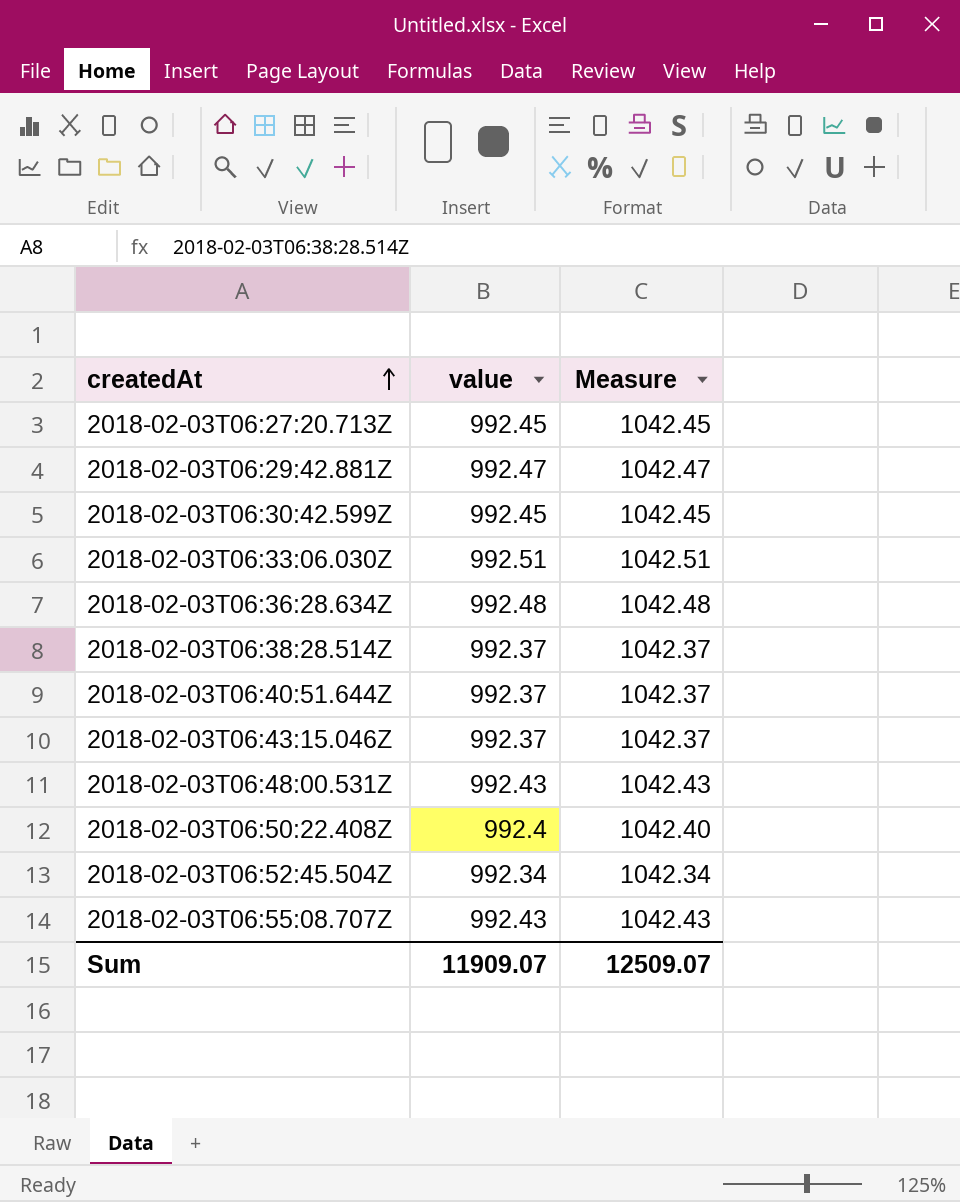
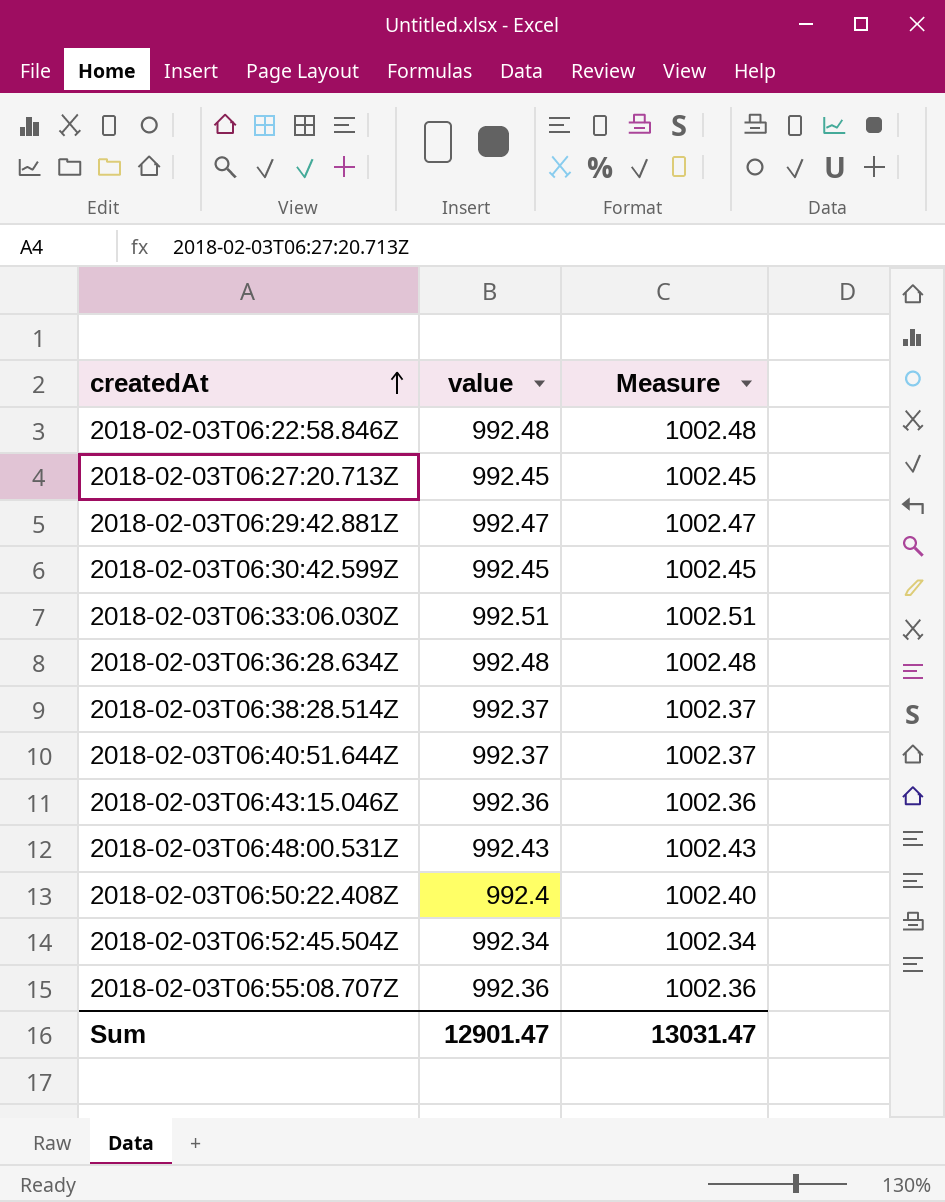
column Measure | formula: [value] + 50 -> [value] + 10
row 2018-02-03T06:22:58.846Z: none -> 992.48 | 1002.48
2018-02-03T06:43:15.046Z | value: 992.37 -> 992.36
2018-02-03T06:55:08.707Z | value: 992.43 -> 992.36
Sum | value: 11909.07 -> 12901.47
Sum | Measure: 12509.07 -> 13031.47

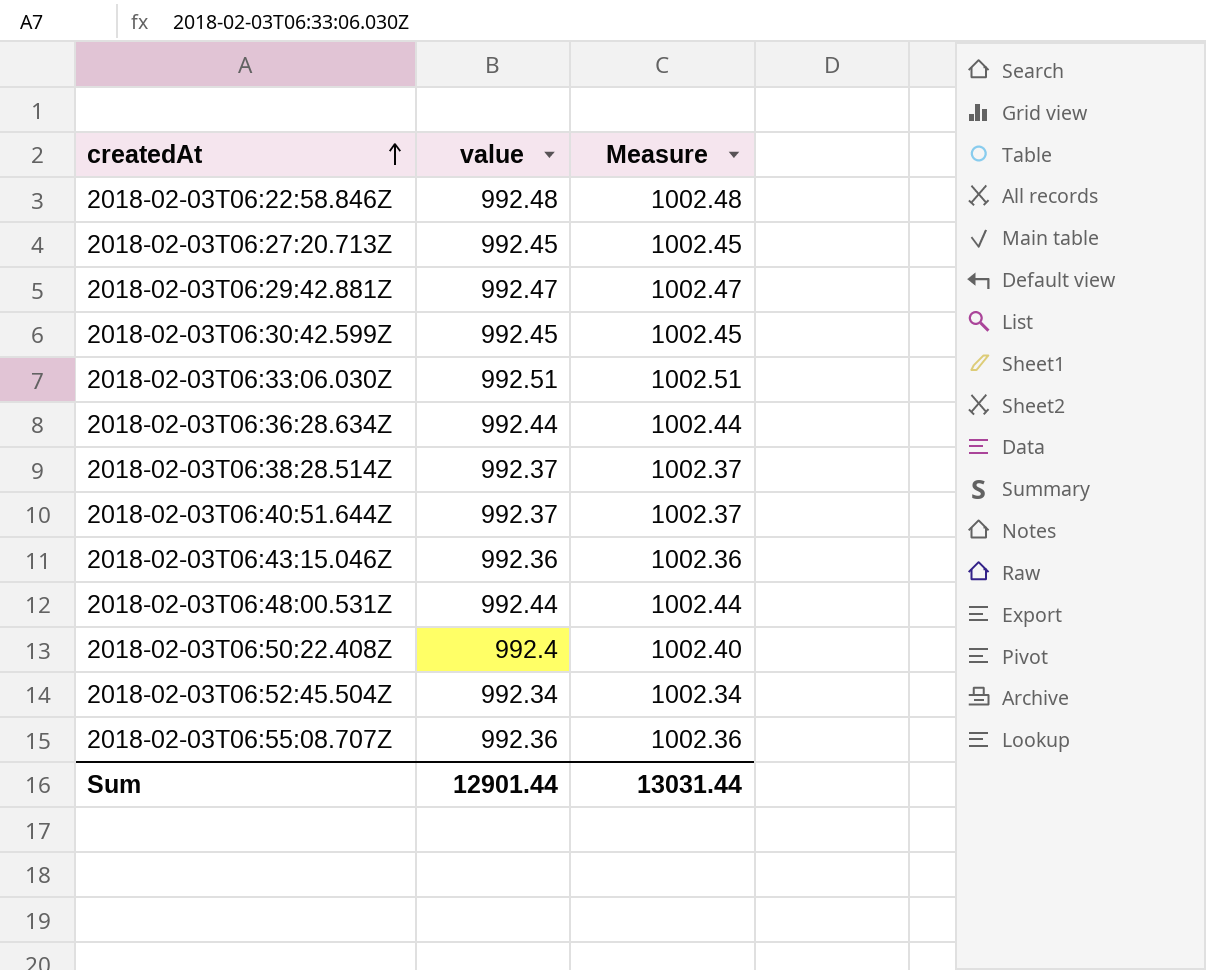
2018-02-03T06:36:28.634Z | value: 992.48 -> 992.44
2018-02-03T06:36:28.634Z | Measure: 1002.48 -> 1002.44
2018-02-03T06:48:00.531Z | value: 992.43 -> 992.44
2018-02-03T06:48:00.531Z | Measure: 1002.43 -> 1002.44
Sum | value: 12901.47 -> 12901.44
Sum | Measure: 13031.47 -> 13031.44

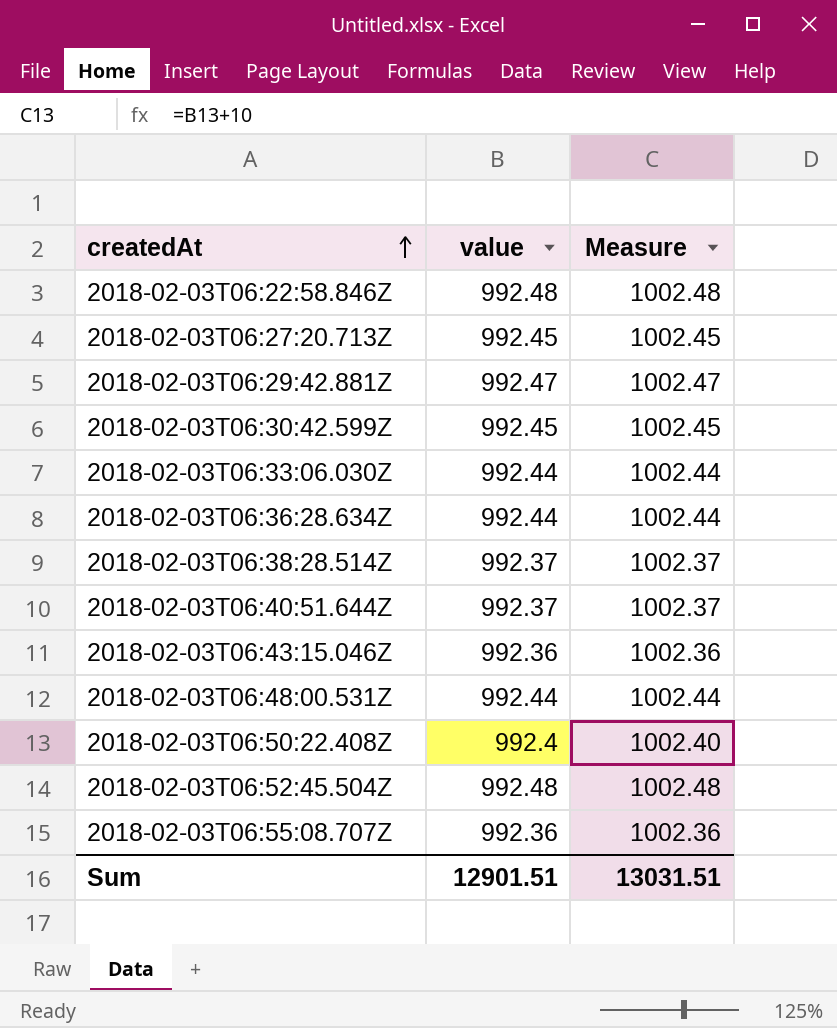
2018-02-03T06:33:06.030Z | value: 992.51 -> 992.44
2018-02-03T06:33:06.030Z | Measure: 1002.51 -> 1002.44
2018-02-03T06:52:45.504Z | value: 992.34 -> 992.48
2018-02-03T06:52:45.504Z | Measure: 1002.34 -> 1002.48
Sum | value: 12901.44 -> 12901.51
Sum | Measure: 13031.44 -> 13031.51

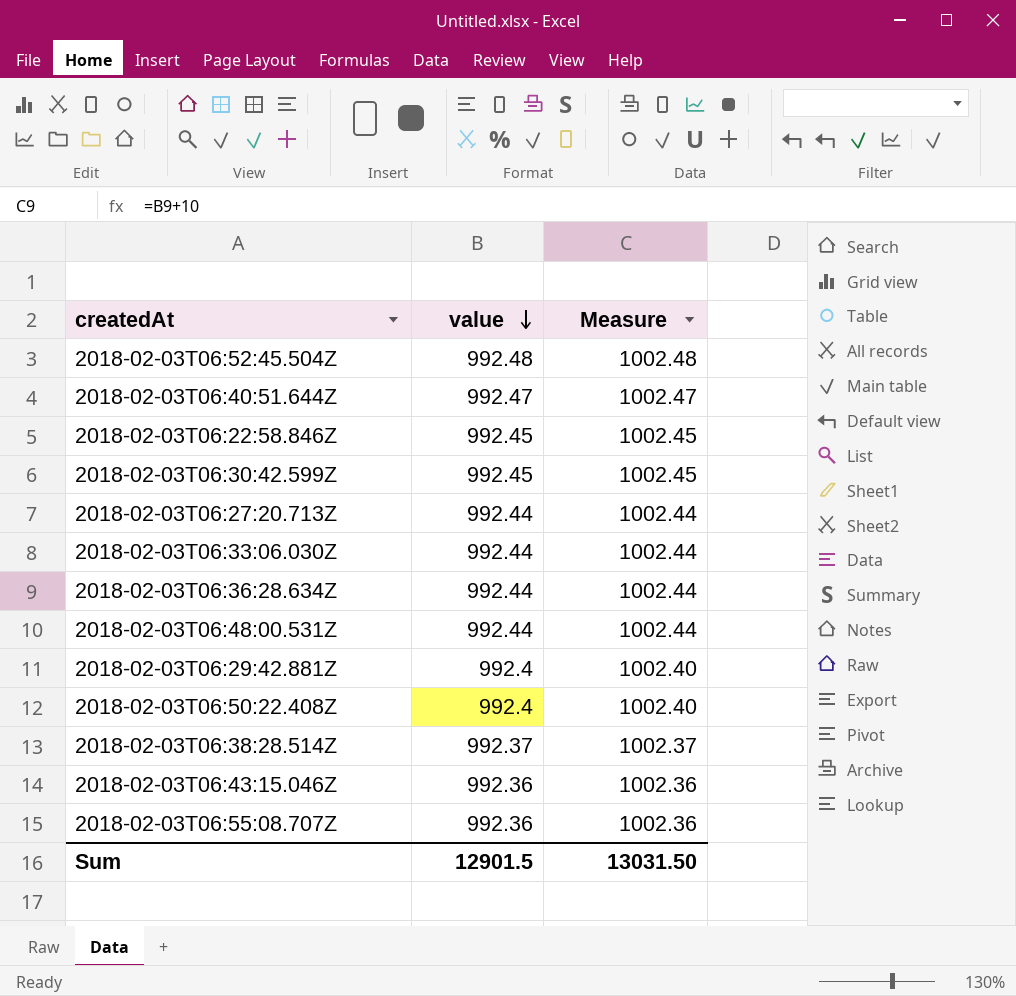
row order: createdAt ascending -> value descending
2018-02-03T06:40:51.644Z | value: 992.37 -> 992.47
2018-02-03T06:40:51.644Z | Measure: 1002.37 -> 1002.47
2018-02-03T06:22:58.846Z | value: 992.48 -> 992.45
2018-02-03T06:22:58.846Z | Measure: 1002.48 -> 1002.45
2018-02-03T06:27:20.713Z | value: 992.45 -> 992.44
2018-02-03T06:27:20.713Z | Measure: 1002.45 -> 1002.44
2018-02-03T06:29:42.881Z | value: 992.47 -> 992.4
2018-02-03T06:29:42.881Z | Measure: 1002.47 -> 1002.40
Sum | value: 12901.51 -> 12901.5
Sum | Measure: 13031.51 -> 13031.50

